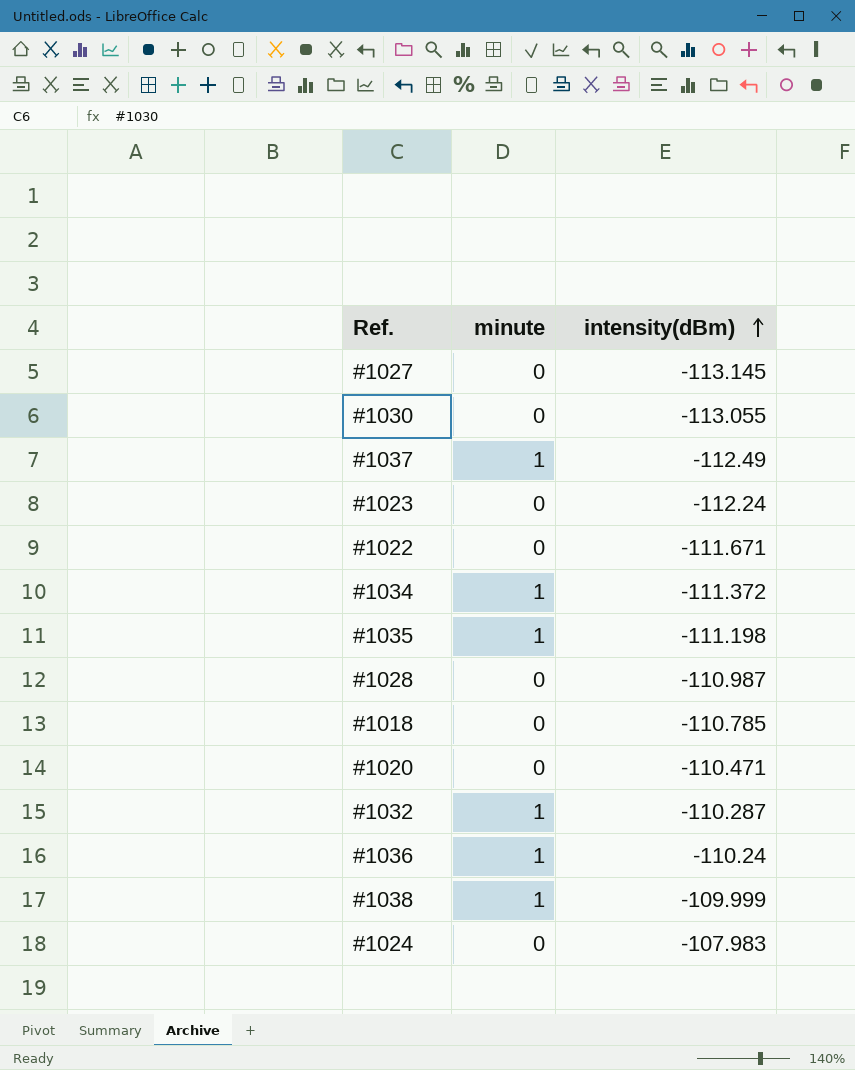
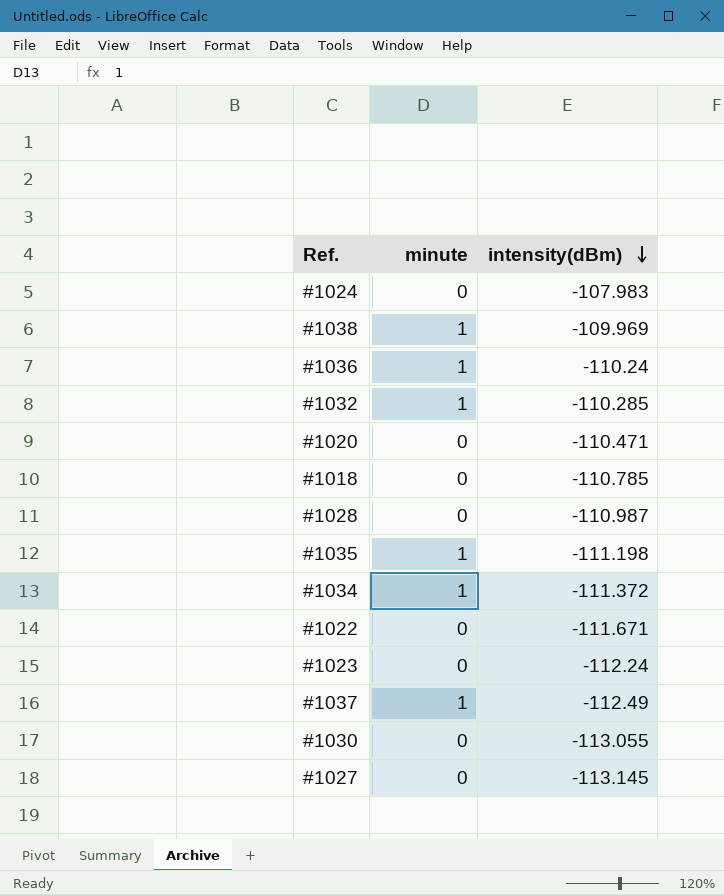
row order: intensity(dBm) ascending -> intensity(dBm) descending
#1038 | intensity(dBm): -109.999 -> -109.969
#1032 | intensity(dBm): -110.287 -> -110.285

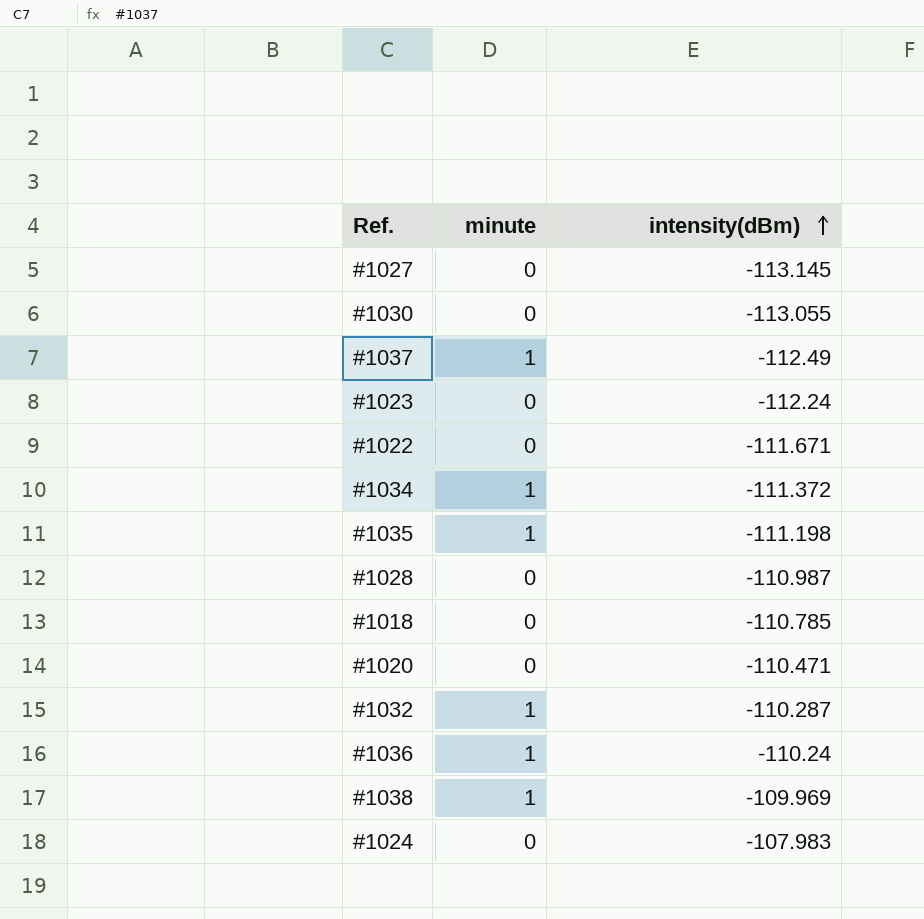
row order: intensity(dBm) descending -> intensity(dBm) ascending
#1032 | intensity(dBm): -110.285 -> -110.287

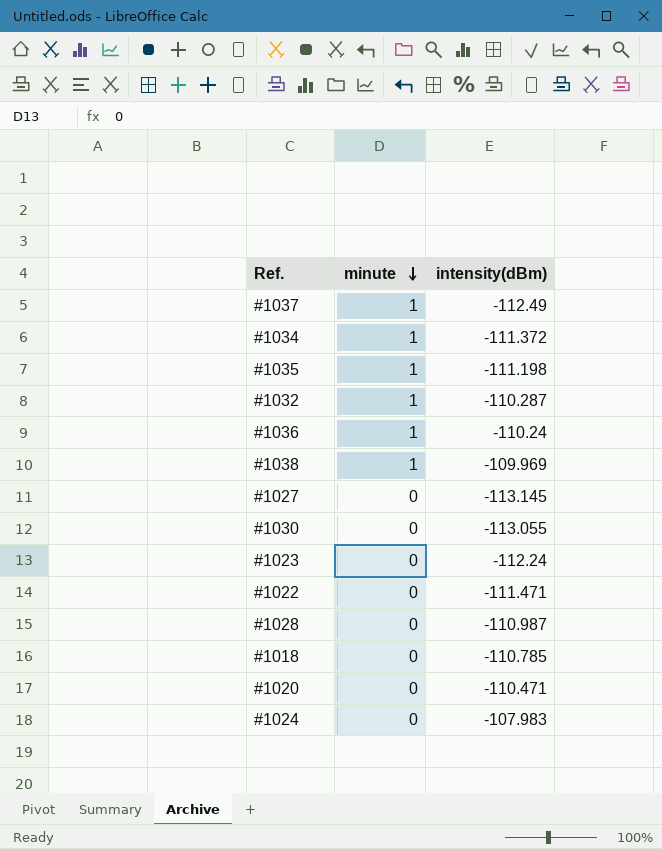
row order: intensity(dBm) ascending -> minute descending
#1022 | intensity(dBm): -111.671 -> -111.471

